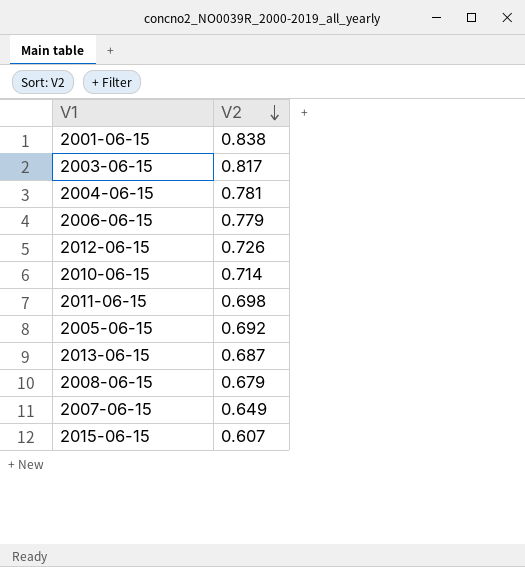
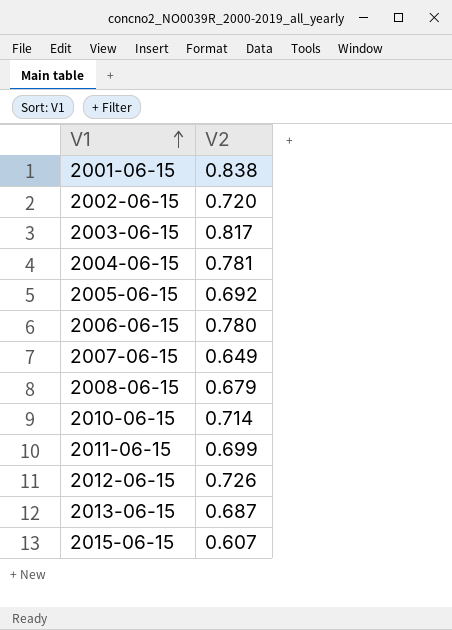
row order: V2 descending -> V1 ascending
row 2002-06-15: none -> 0.720
2006-06-15 | V2: 0.779 -> 0.780
2011-06-15 | V2: 0.698 -> 0.699

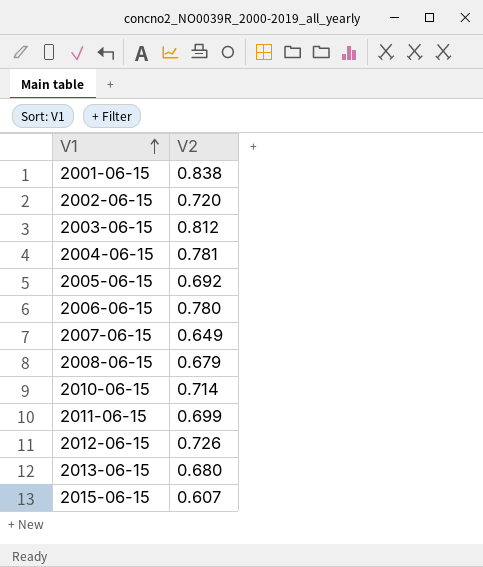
2003-06-15 | V2: 0.817 -> 0.812
2013-06-15 | V2: 0.687 -> 0.680

